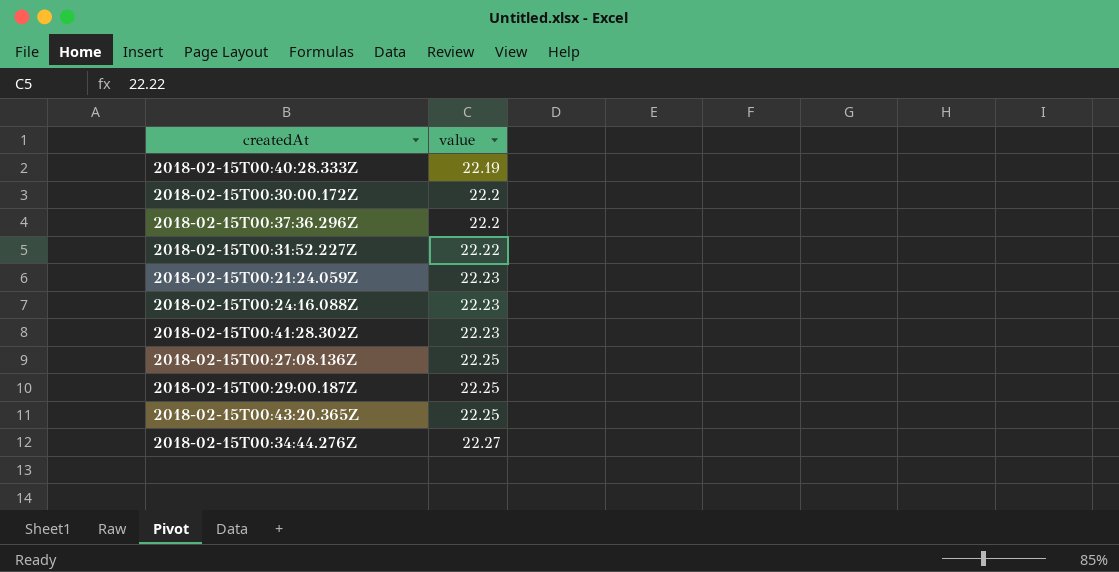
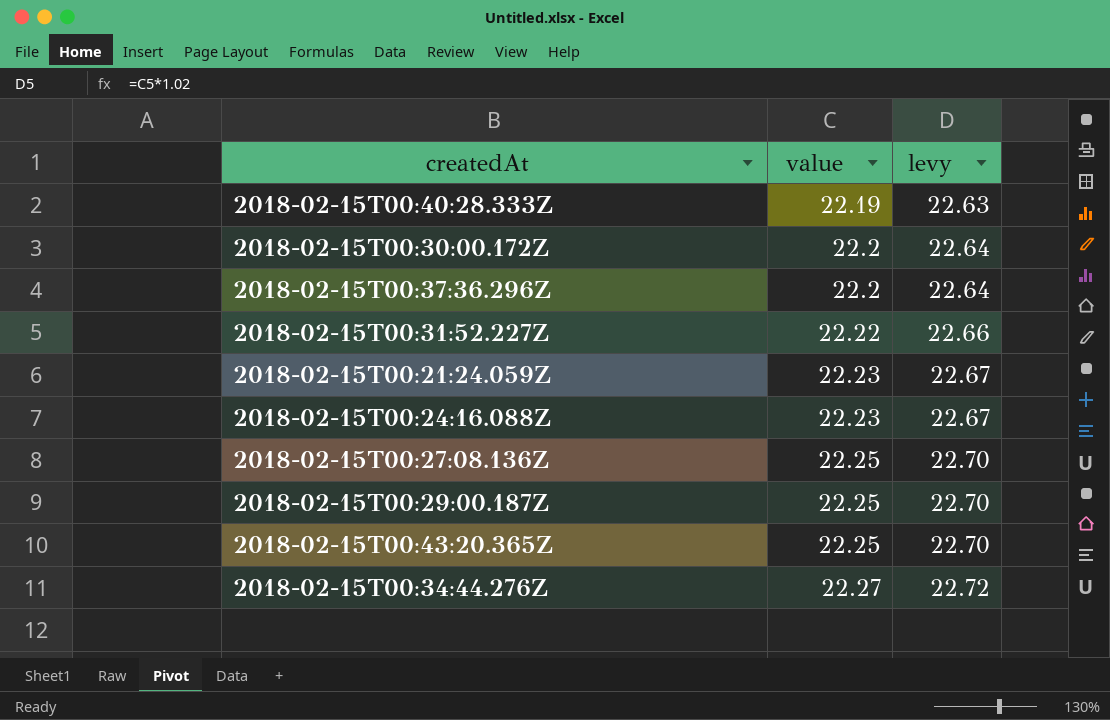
column levy | formula: none -> [value] * 1.02
row 2018-02-15T00:41:28.302Z: 22.23 -> none

